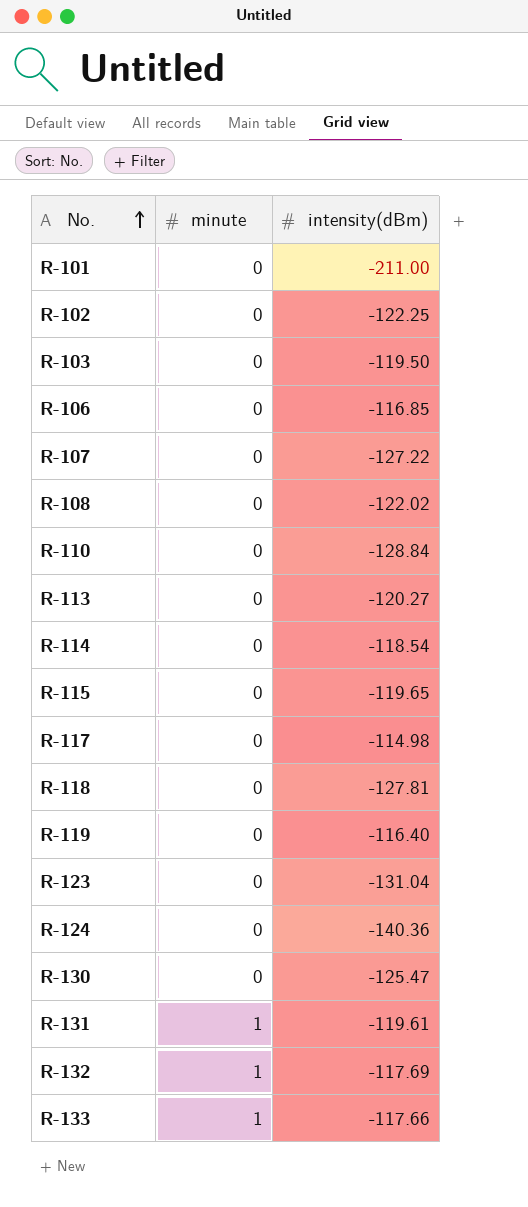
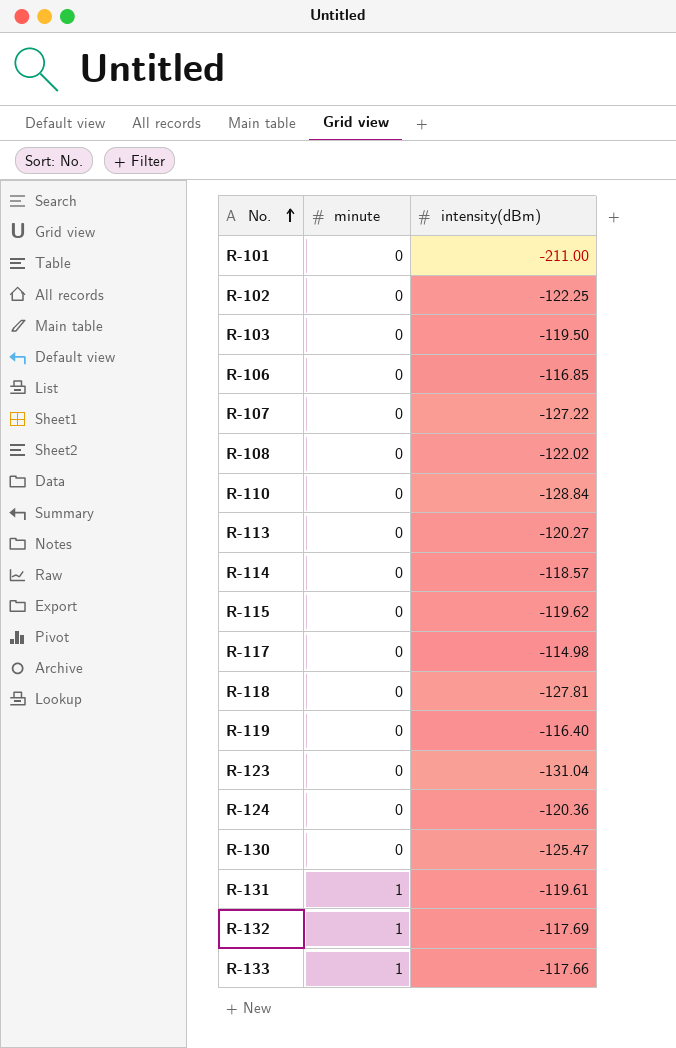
R-114 | intensity(dBm): -118.54 -> -118.57
R-115 | intensity(dBm): -119.65 -> -119.62
R-124 | intensity(dBm): -140.36 -> -120.36

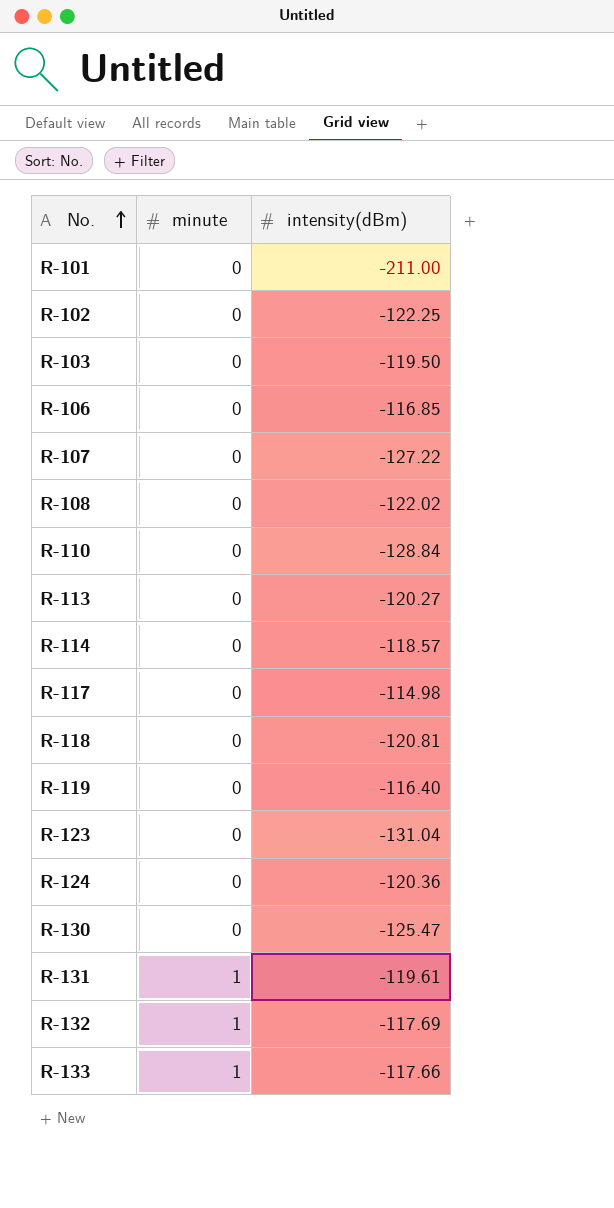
row R-115: 0 | -119.62 -> none
R-118 | intensity(dBm): -127.81 -> -120.81

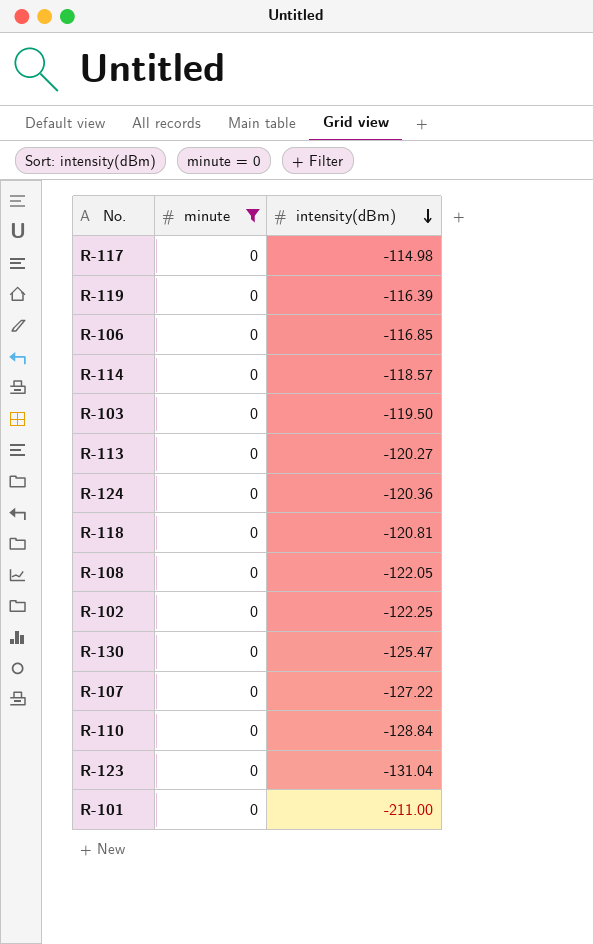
filter: none -> minute = 0
row order: No. ascending -> intensity(dBm) descending
R-119 | intensity(dBm): -116.40 -> -116.39
R-108 | intensity(dBm): -122.02 -> -122.05

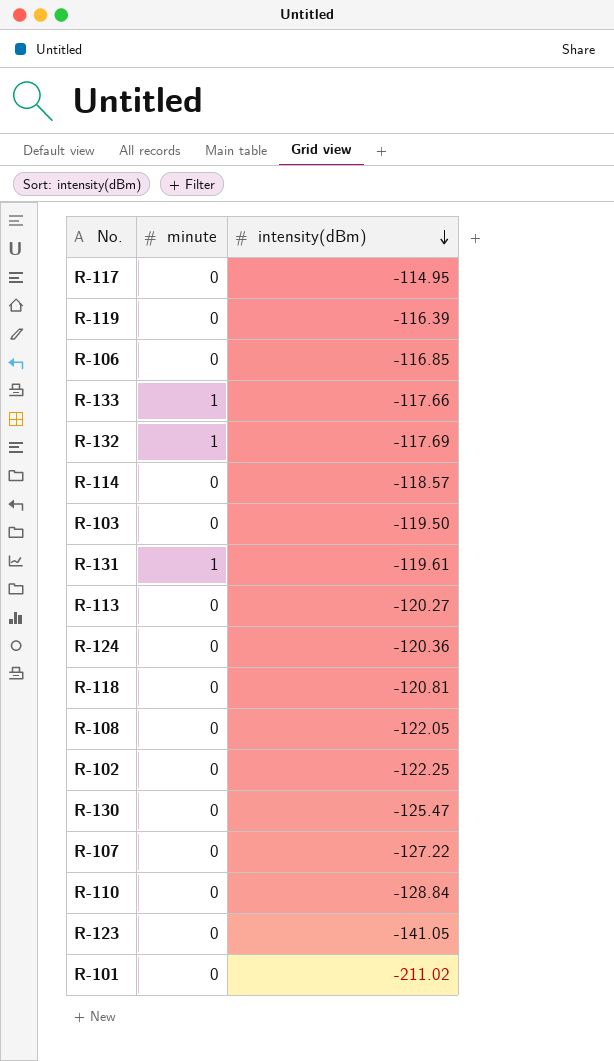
filter: minute = 0 -> none
R-117 | intensity(dBm): -114.98 -> -114.95
R-123 | intensity(dBm): -131.04 -> -141.05
R-101 | intensity(dBm): -211.00 -> -211.02

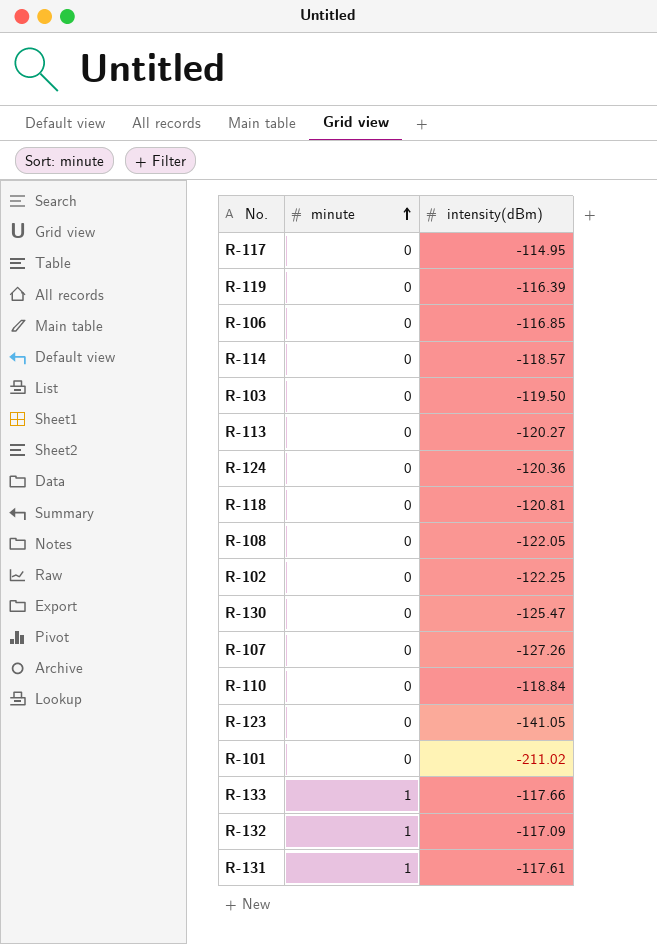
row order: intensity(dBm) descending -> minute ascending
R-107 | intensity(dBm): -127.22 -> -127.26
R-110 | intensity(dBm): -128.84 -> -118.84
R-132 | intensity(dBm): -117.69 -> -117.09
R-131 | intensity(dBm): -119.61 -> -117.61

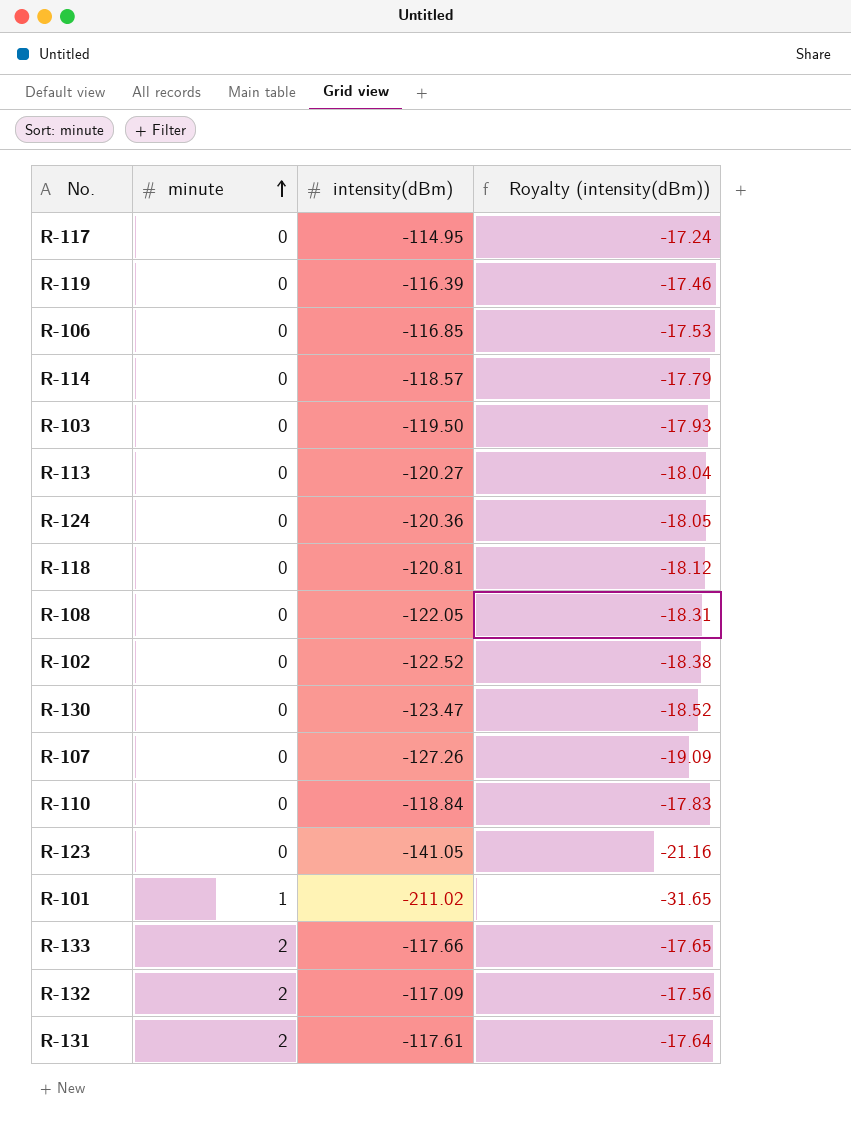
column Royalty (intensity(dBm)) | formula: none -> [intensity(dBm)] * 0.15
R-102 | intensity(dBm): -122.25 -> -122.52
R-130 | intensity(dBm): -125.47 -> -123.47
R-101 | minute: 0 -> 1
R-133 | minute: 1 -> 2
R-132 | minute: 1 -> 2
R-131 | minute: 1 -> 2

